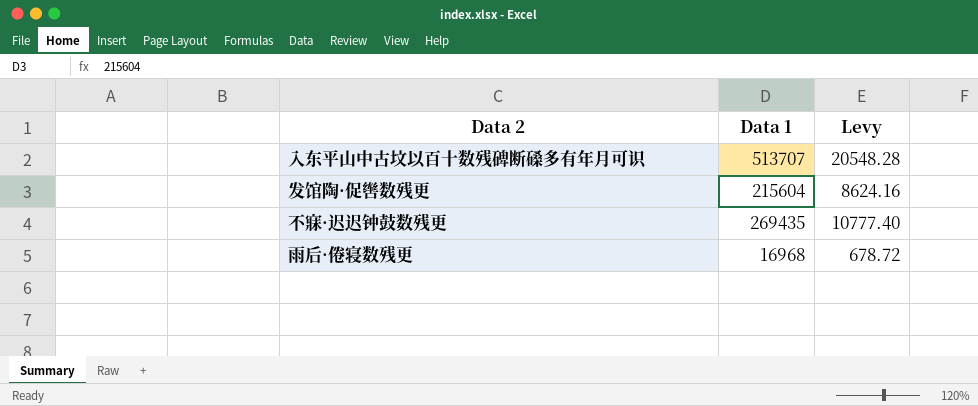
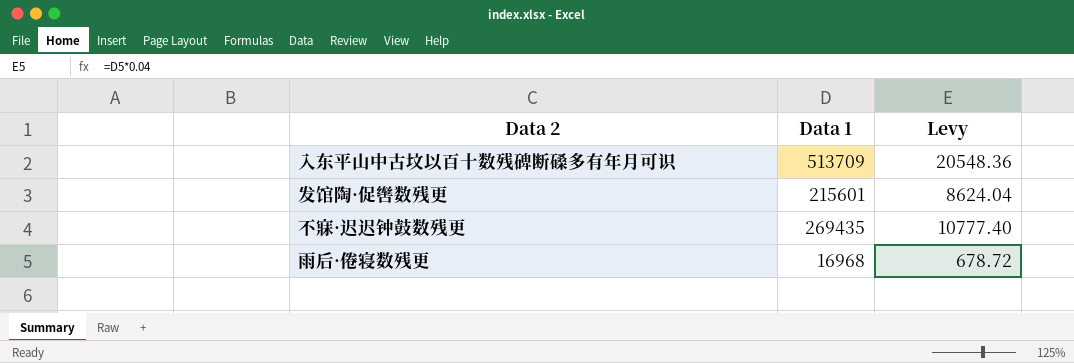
入东平山中古坟以百十数残碑断磉多有年月可识 | Data 1: 513707 -> 513709
入东平山中古坟以百十数残碑断磉多有年月可识 | Levy: 20548.28 -> 20548.36
发馆陶·促辔数残更 | Data 1: 215604 -> 215601
发馆陶·促辔数残更 | Levy: 8624.16 -> 8624.04

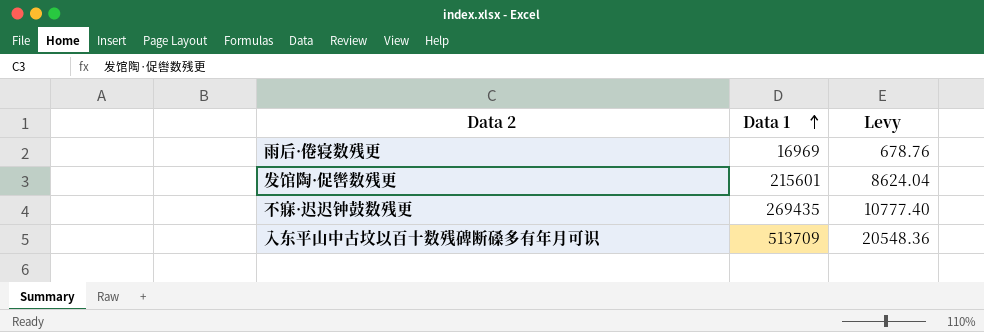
row order: none -> Data 1 ascending
雨后·倦寝数残更 | Data 1: 16968 -> 16969
雨后·倦寝数残更 | Levy: 678.72 -> 678.76

